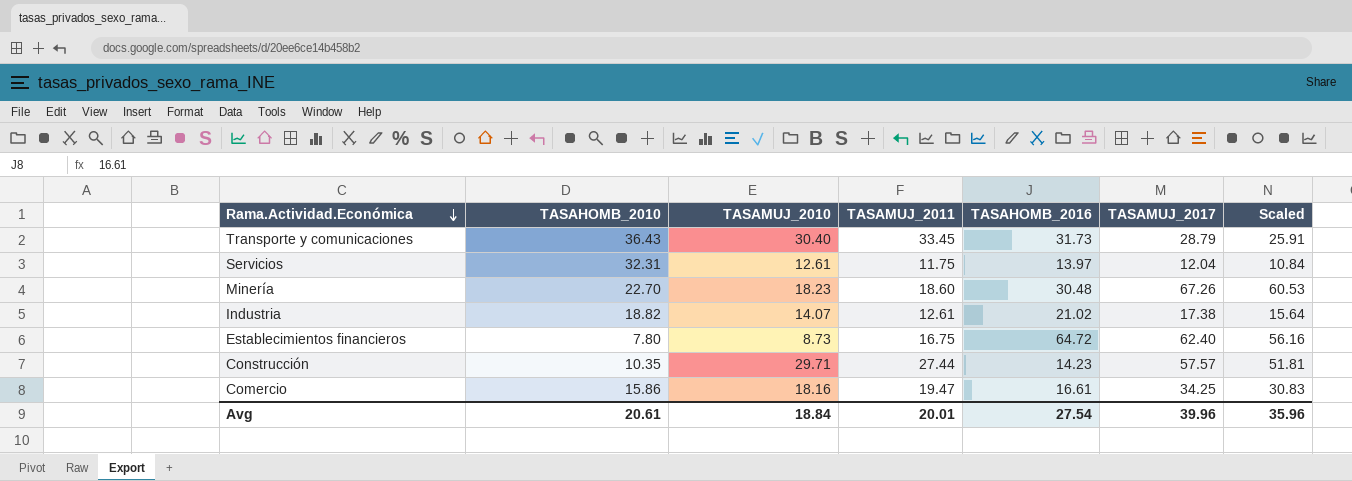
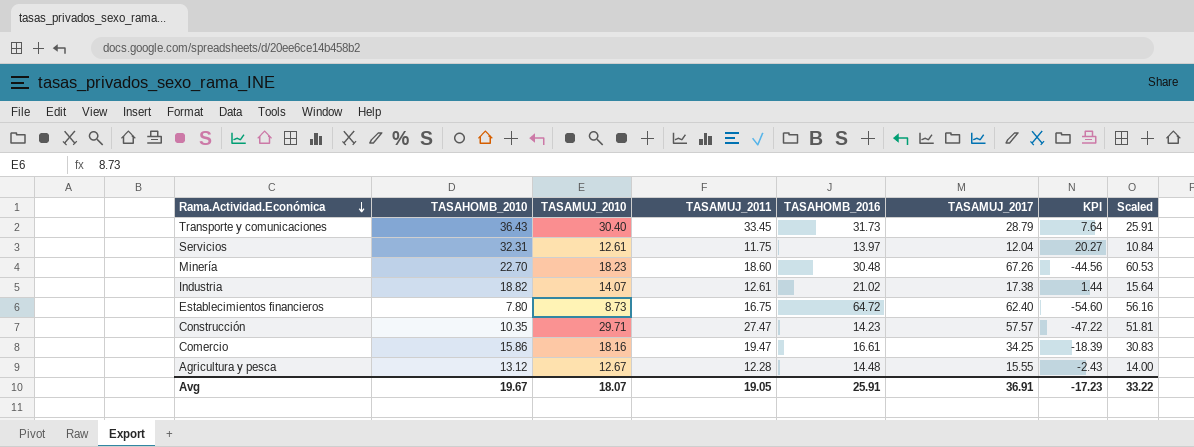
column KPI | formula: none -> [TASAHOMB_2010] - [TASAMUJ_2017]
Construcción | TASAMUJ_2011: 27.44 -> 27.47
row Agricultura y pesca: none -> 13.12 | 12.67 | 12.28 | 14.48 | 15.55 | -2.43 | 14.00
Avg | TASAHOMB_2010: 20.61 -> 19.67
Avg | TASAMUJ_2010: 18.84 -> 18.07
Avg | TASAMUJ_2011: 20.01 -> 19.05
Avg | TASAHOMB_2016: 27.54 -> 25.91
Avg | TASAMUJ_2017: 39.96 -> 36.91
Avg | Scaled: 35.96 -> 33.22

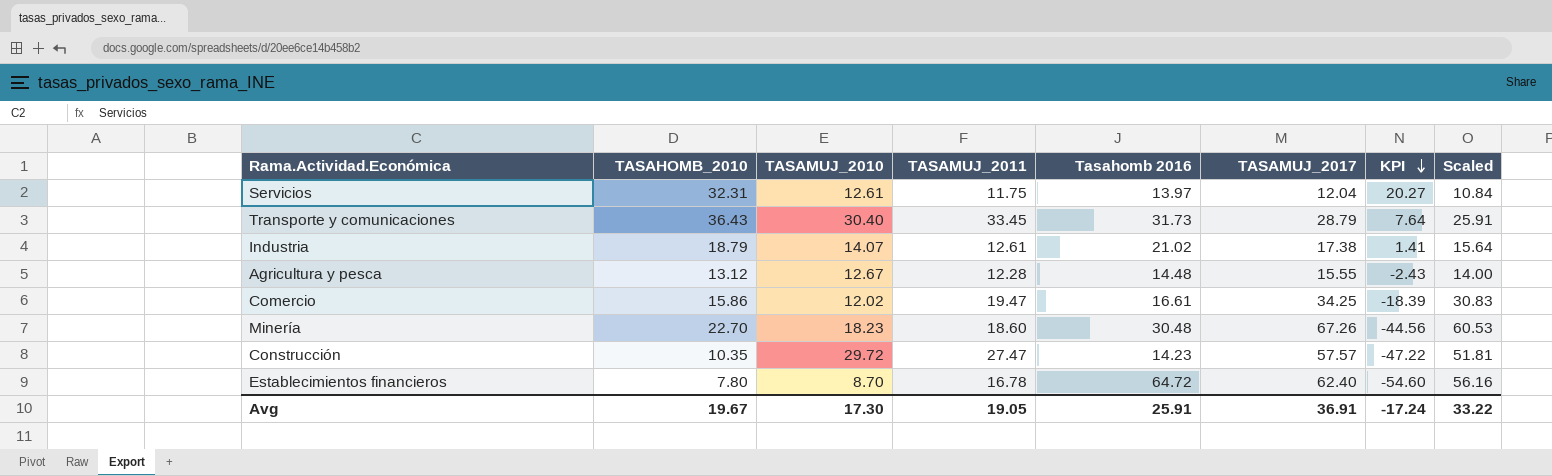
row order: Rama.Actividad.Económica descending -> KPI descending
column name: TASAHOMB_2016 -> Tasahomb 2016
Industria | TASAHOMB_2010: 18.82 -> 18.79
Industria | KPI: 1.44 -> 1.41
Comercio | TASAMUJ_2010: 18.16 -> 12.02
Construcción | TASAMUJ_2010: 29.71 -> 29.72
Establecimientos financieros | TASAMUJ_2010: 8.73 -> 8.70
Establecimientos financieros | TASAMUJ_2011: 16.75 -> 16.78
Avg | TASAMUJ_2010: 18.07 -> 17.30
Avg | KPI: -17.23 -> -17.24

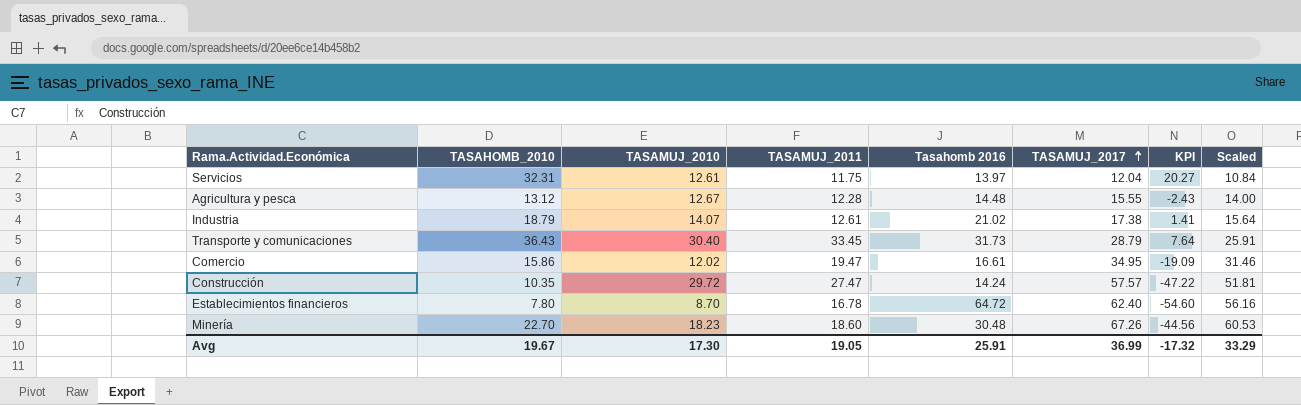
row order: KPI descending -> TASAMUJ_2017 ascending
Comercio | TASAMUJ_2017: 34.25 -> 34.95
Comercio | KPI: -18.39 -> -19.09
Comercio | Scaled: 30.83 -> 31.46
Construcción | Tasahomb 2016: 14.23 -> 14.24
Avg | TASAMUJ_2017: 36.91 -> 36.99
Avg | KPI: -17.24 -> -17.32
Avg | Scaled: 33.22 -> 33.29

